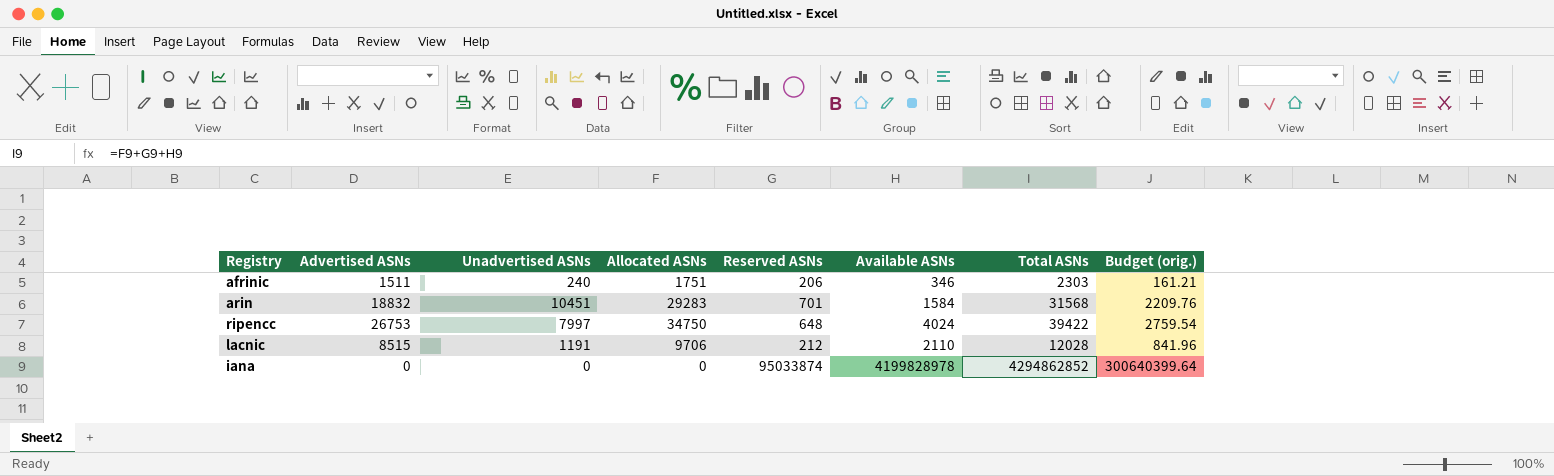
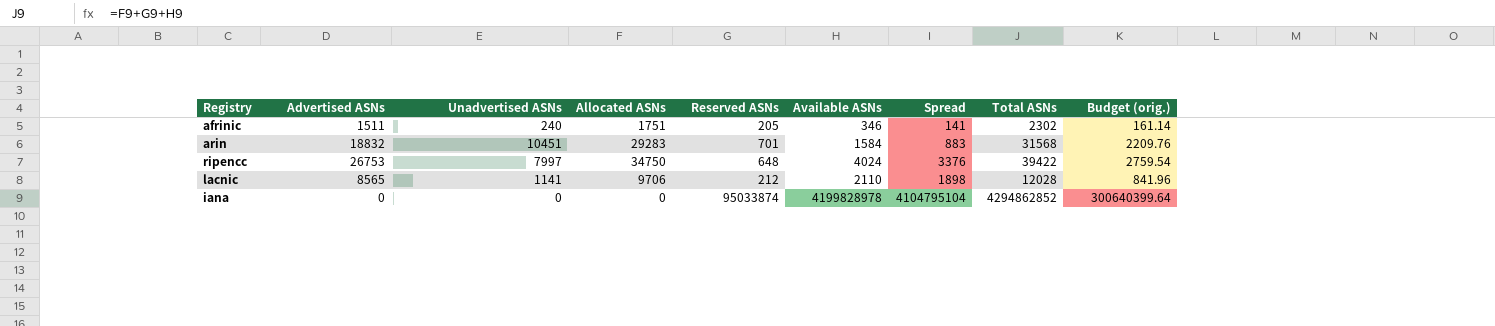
column Spread | formula: none -> [Available ASNs] - [Reserved ASNs]
afrinic | Reserved ASNs: 206 -> 205
afrinic | Total ASNs: 2303 -> 2302
afrinic | Budget (orig.): 161.21 -> 161.14
lacnic | Advertised ASNs: 8515 -> 8565
lacnic | Unadvertised ASNs: 1191 -> 1141

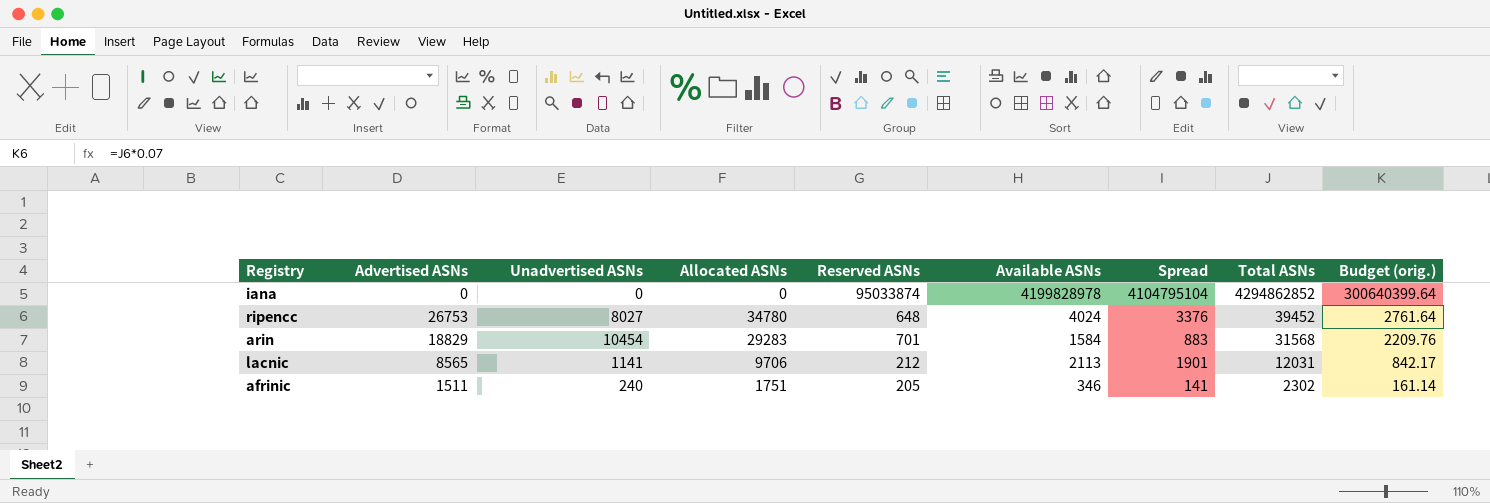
row order: none -> Total ASNs descending
ripencc | Unadvertised ASNs: 7997 -> 8027
ripencc | Allocated ASNs: 34750 -> 34780
ripencc | Total ASNs: 39422 -> 39452
ripencc | Budget (orig.): 2759.54 -> 2761.64
arin | Advertised ASNs: 18832 -> 18829
arin | Unadvertised ASNs: 10451 -> 10454
lacnic | Available ASNs: 2110 -> 2113
lacnic | Spread: 1898 -> 1901
lacnic | Total ASNs: 12028 -> 12031
lacnic | Budget (orig.): 841.96 -> 842.17

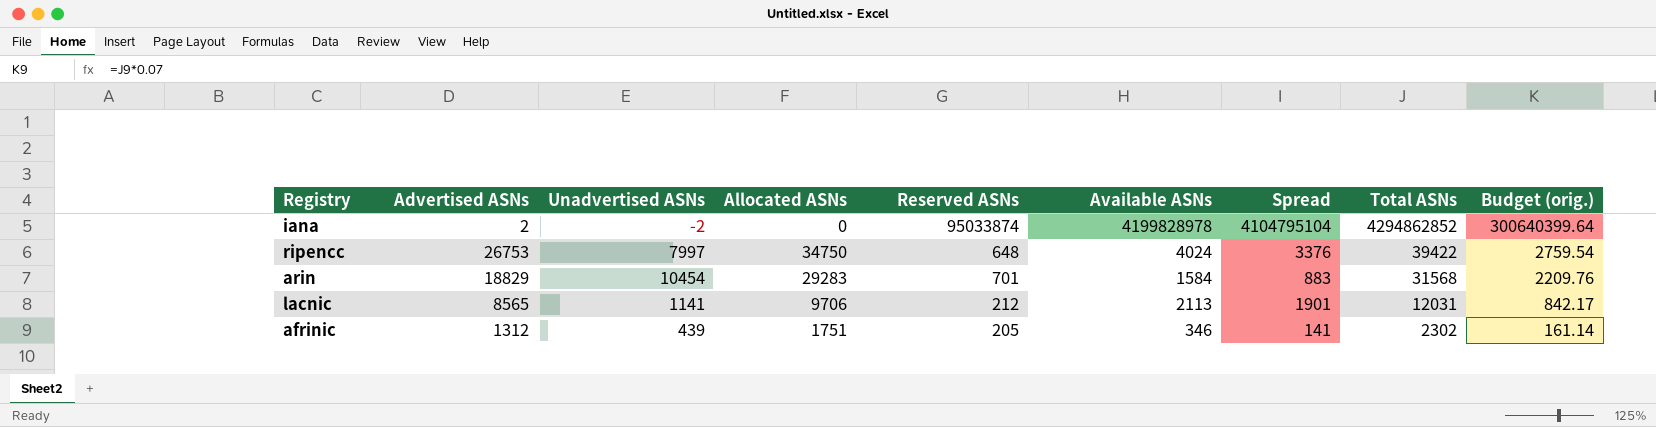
iana | Advertised ASNs: 0 -> 2
iana | Unadvertised ASNs: 0 -> -2
ripencc | Unadvertised ASNs: 8027 -> 7997
ripencc | Allocated ASNs: 34780 -> 34750
ripencc | Total ASNs: 39452 -> 39422
ripencc | Budget (orig.): 2761.64 -> 2759.54
afrinic | Advertised ASNs: 1511 -> 1312
afrinic | Unadvertised ASNs: 240 -> 439

